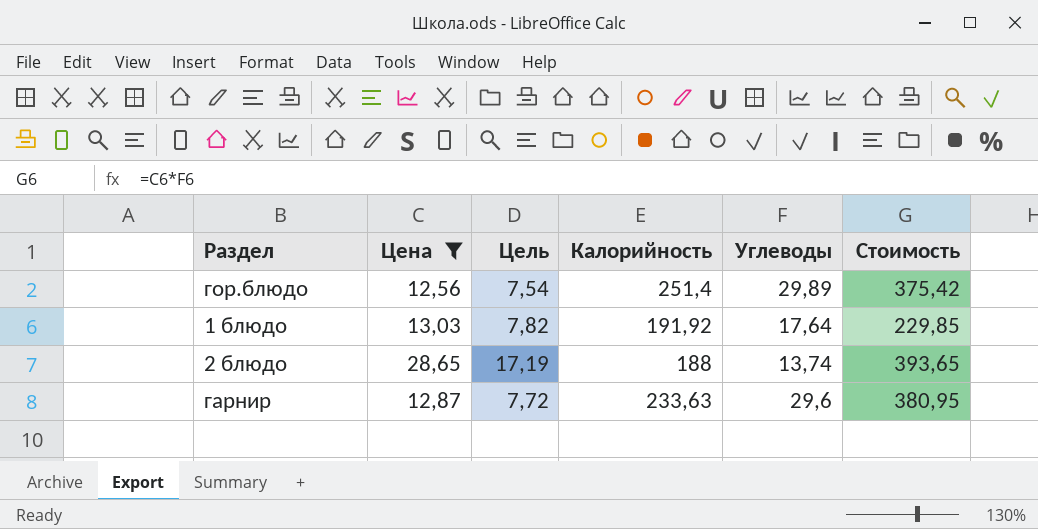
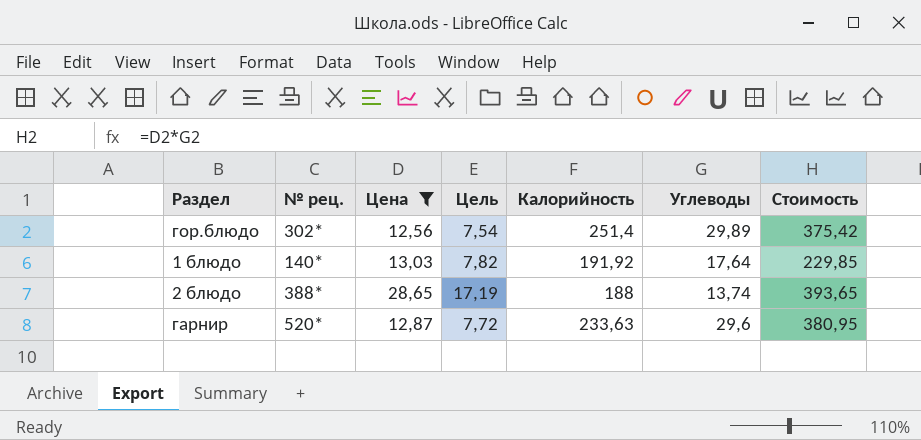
column № рец. | position: none -> 2

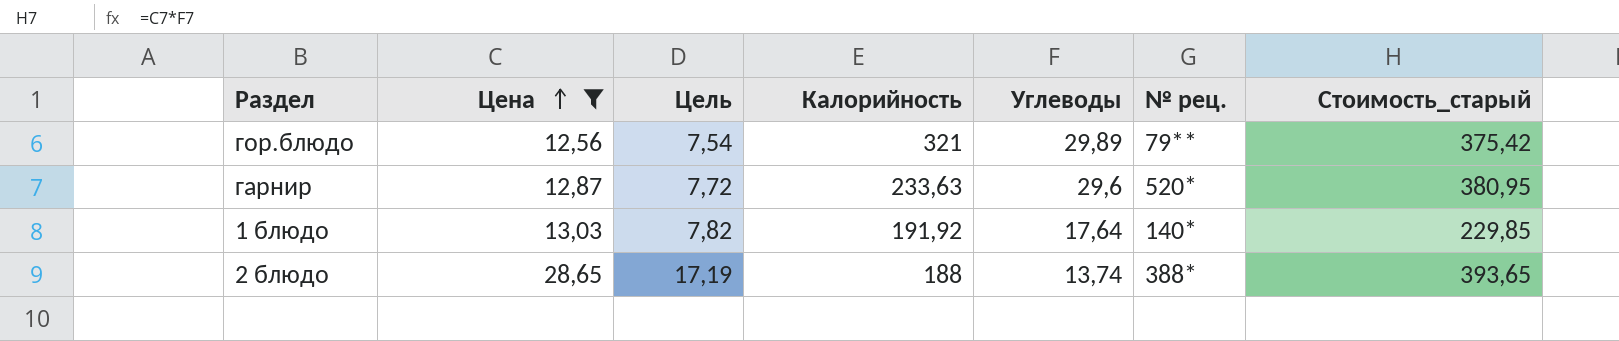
row order: none -> Цена ascending
column № рец. | position: 2 -> 6
column name: Стоимость -> Стоимость_старый
гор.блюдо | Калорийность: 251,4 -> 321
гор.блюдо | № рец.: 302* -> 79**

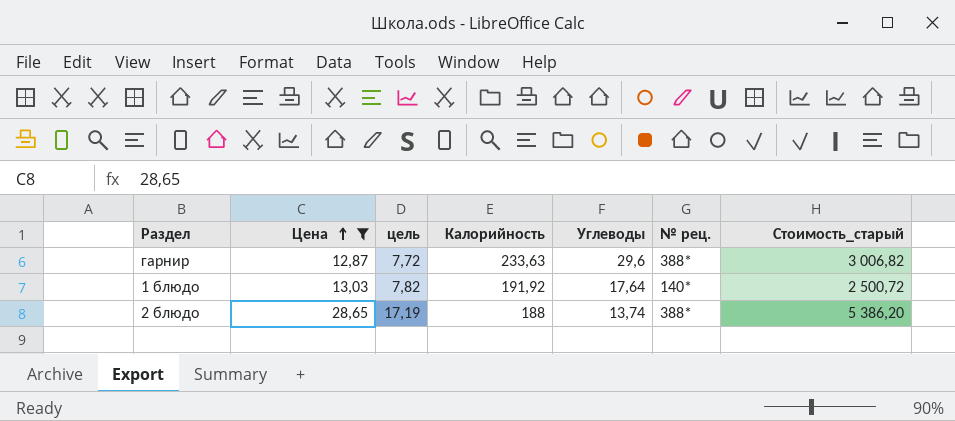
column name: Цель -> цель
column Стоимость_старый | formula: [Цена] * [Углеводы] -> [Цена] * [Калорийность]
row гор.блюдо: 12,56 | 7,54 | 321 | 29,89 | 79** | 375,42 -> none
гарнир | № рец.: 520* -> 388*

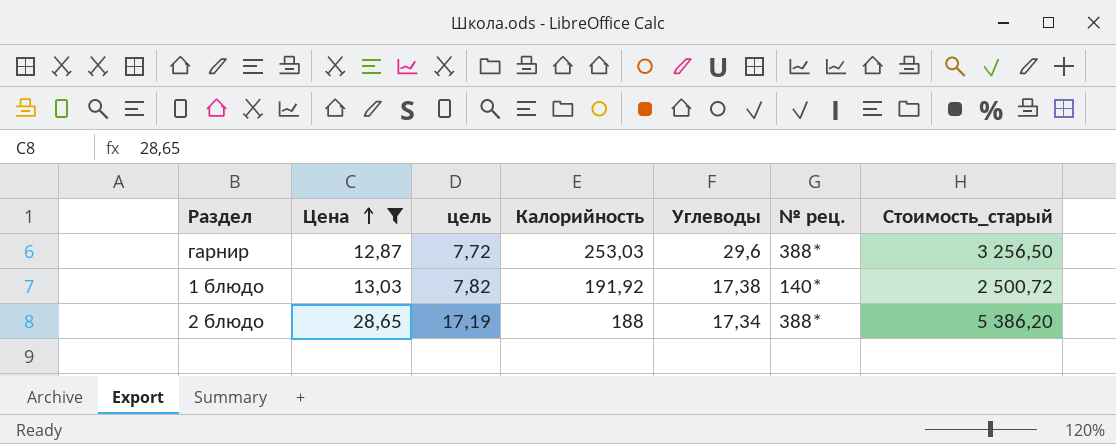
гарнир | Калорийность: 233,63 -> 253,03
гарнир | Стоимость_старый: 3 006,82 -> 3 256,50
1 блюдо | Углеводы: 17,64 -> 17,38
2 блюдо | Углеводы: 13,74 -> 17,34

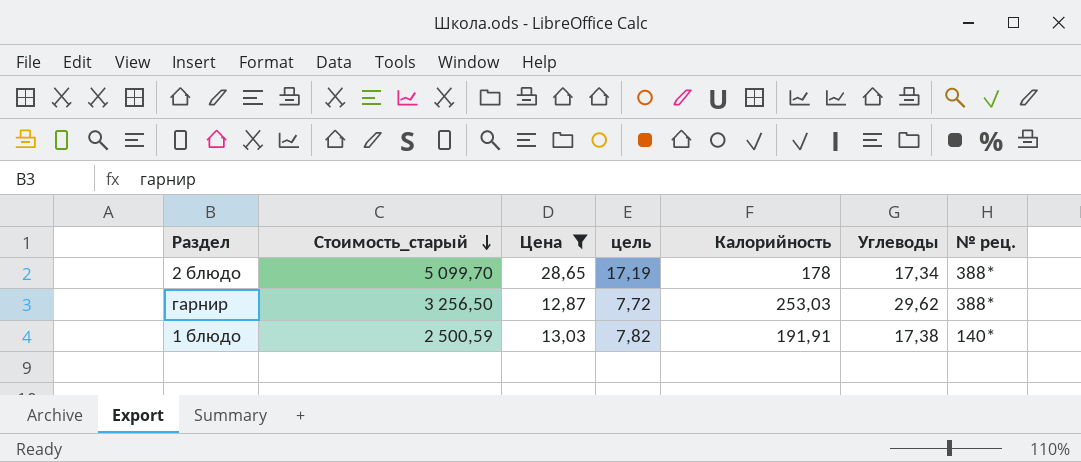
row order: Цена ascending -> Стоимость_старый descending
column Стоимость_старый | position: 7 -> 2
2 блюдо | Стоимость_старый: 5 386,20 -> 5 099,70
2 блюдо | Калорийность: 188 -> 178
гарнир | Углеводы: 29,6 -> 29,62
1 блюдо | Стоимость_старый: 2 500,72 -> 2 500,59
1 блюдо | Калорийность: 191,92 -> 191,91

